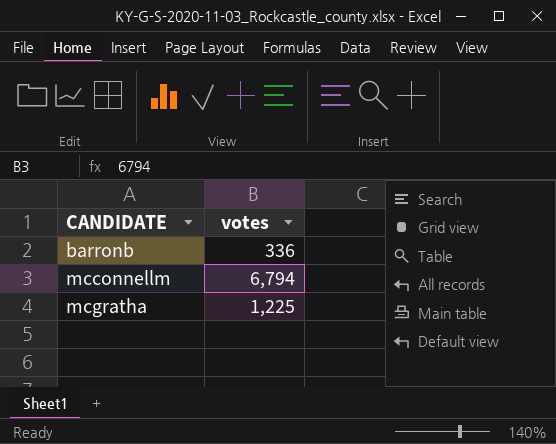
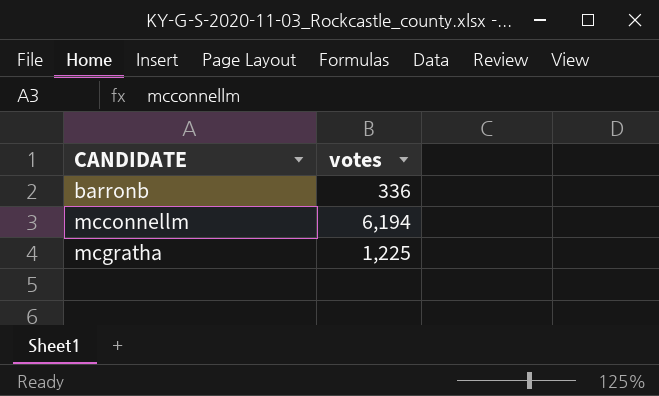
mcconnellm | votes: 6,794 -> 6,194

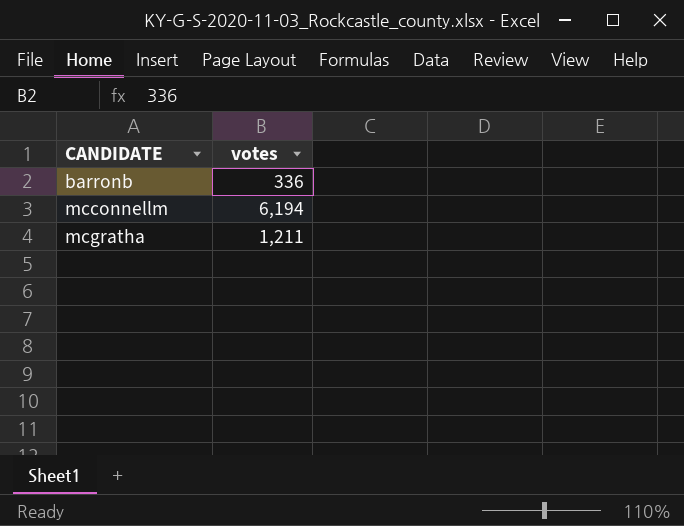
mcgratha | votes: 1,225 -> 1,211

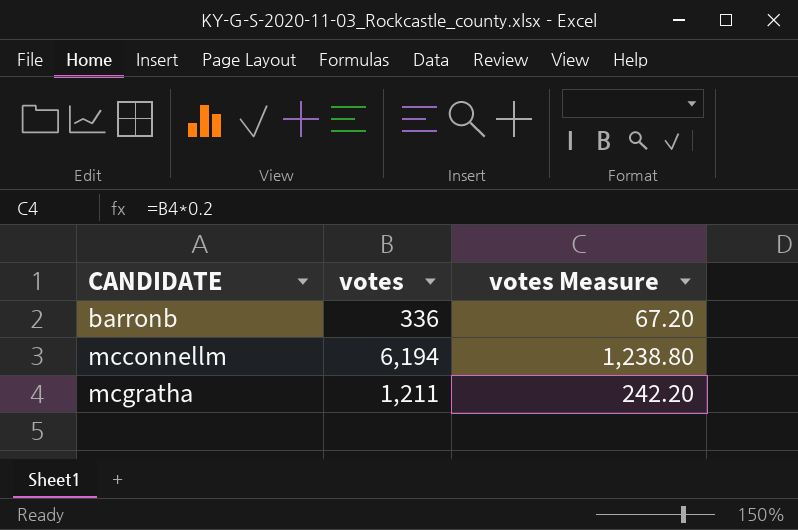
column votes Measure | formula: none -> [votes] * 0.2

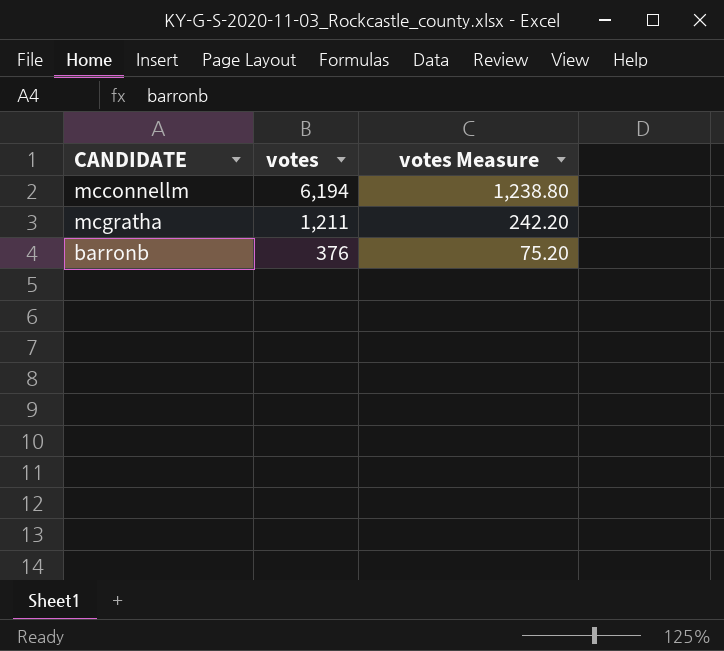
row order: CANDIDATE ascending -> votes descending
barronb | votes: 336 -> 376
barronb | votes Measure: 67.20 -> 75.20

